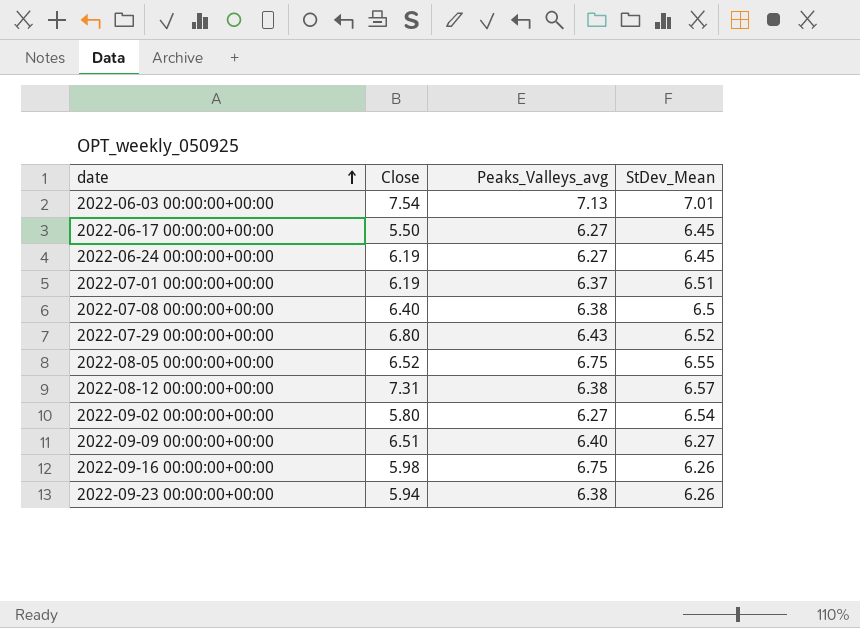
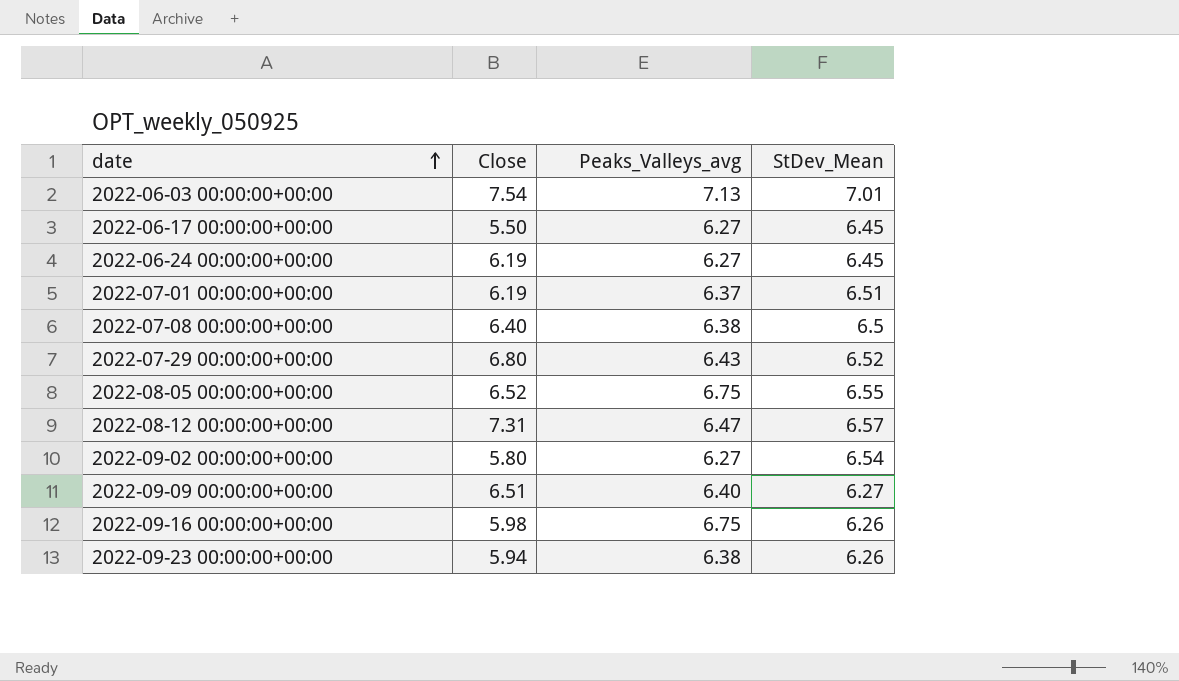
2022-08-12 00:00:00+00:00 | Peaks_Valleys_avg: 6.38 -> 6.47

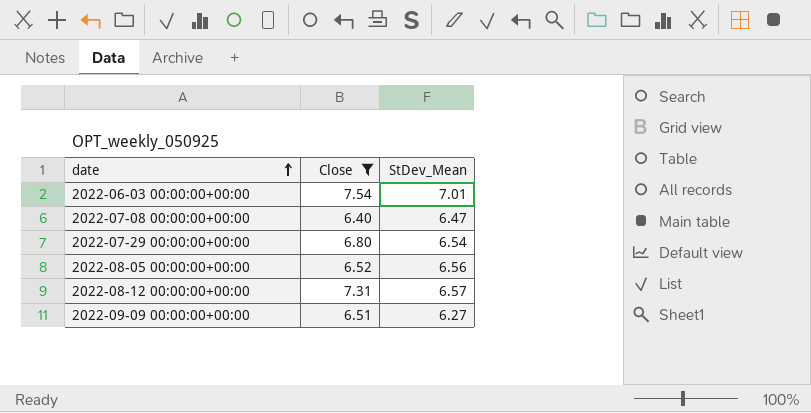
filter: none -> Close >= 6.40
column Peaks_Valleys_avg | position: 3 -> none
2022-07-08 00:00:00+00:00 | StDev_Mean: 6.5 -> 6.47
2022-07-29 00:00:00+00:00 | StDev_Mean: 6.52 -> 6.54
2022-08-05 00:00:00+00:00 | StDev_Mean: 6.55 -> 6.56

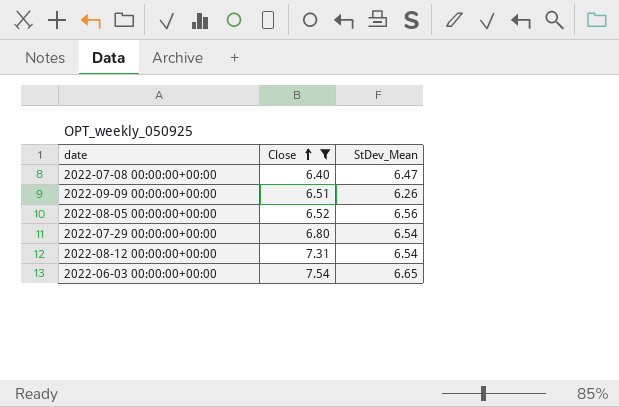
row order: date ascending -> Close ascending
2022-09-09 00:00:00+00:00 | StDev_Mean: 6.27 -> 6.26
2022-08-12 00:00:00+00:00 | StDev_Mean: 6.57 -> 6.54
2022-06-03 00:00:00+00:00 | StDev_Mean: 7.01 -> 6.65

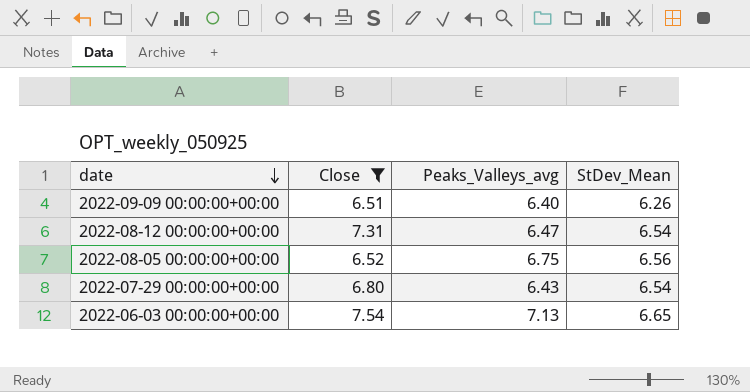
row order: Close ascending -> date descending
column Peaks_Valleys_avg | position: none -> 3
row 2022-07-08 00:00:00+00:00: 6.40 | 6.47 -> none

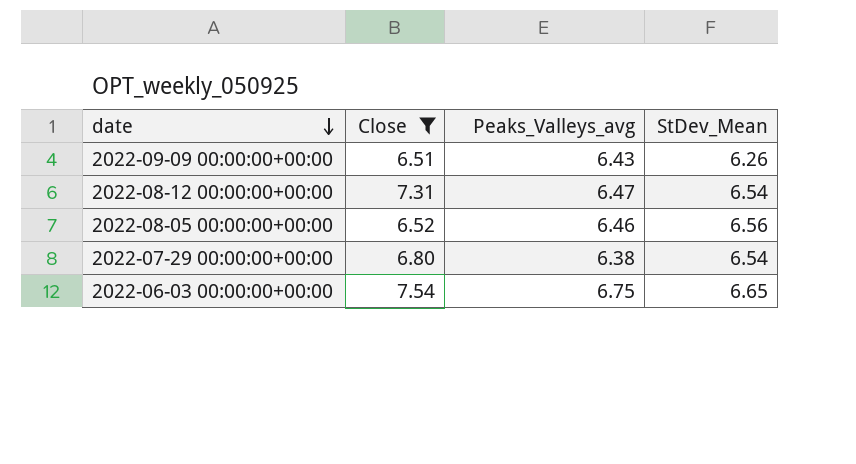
2022-09-09 00:00:00+00:00 | Peaks_Valleys_avg: 6.40 -> 6.43
2022-08-05 00:00:00+00:00 | Peaks_Valleys_avg: 6.75 -> 6.46
2022-07-29 00:00:00+00:00 | Peaks_Valleys_avg: 6.43 -> 6.38
2022-06-03 00:00:00+00:00 | Peaks_Valleys_avg: 7.13 -> 6.75

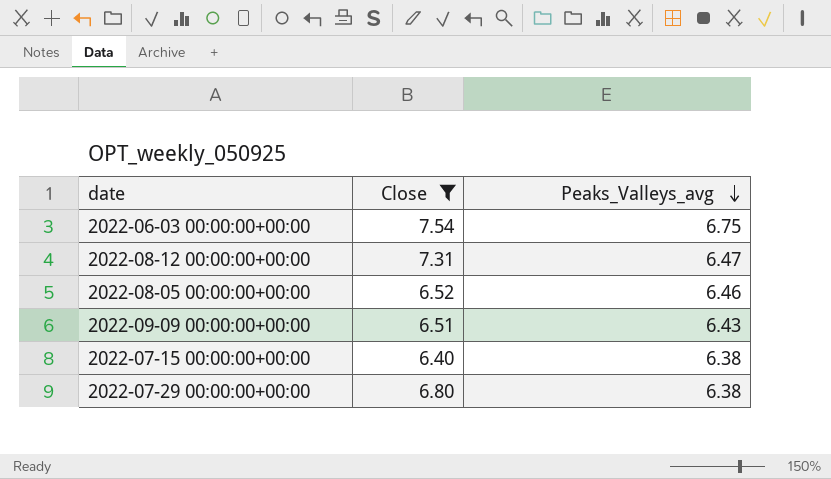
row order: date descending -> Peaks_Valleys_avg descending
column StDev_Mean | position: 4 -> none
row 2022-07-15 00:00:00+00:00: none -> 6.40 | 6.38

